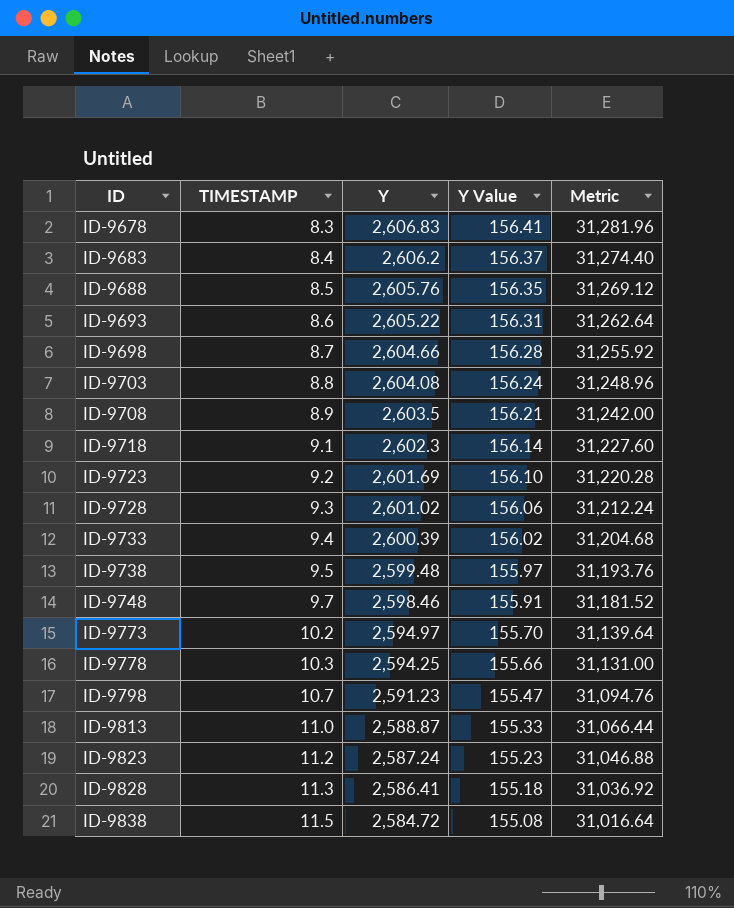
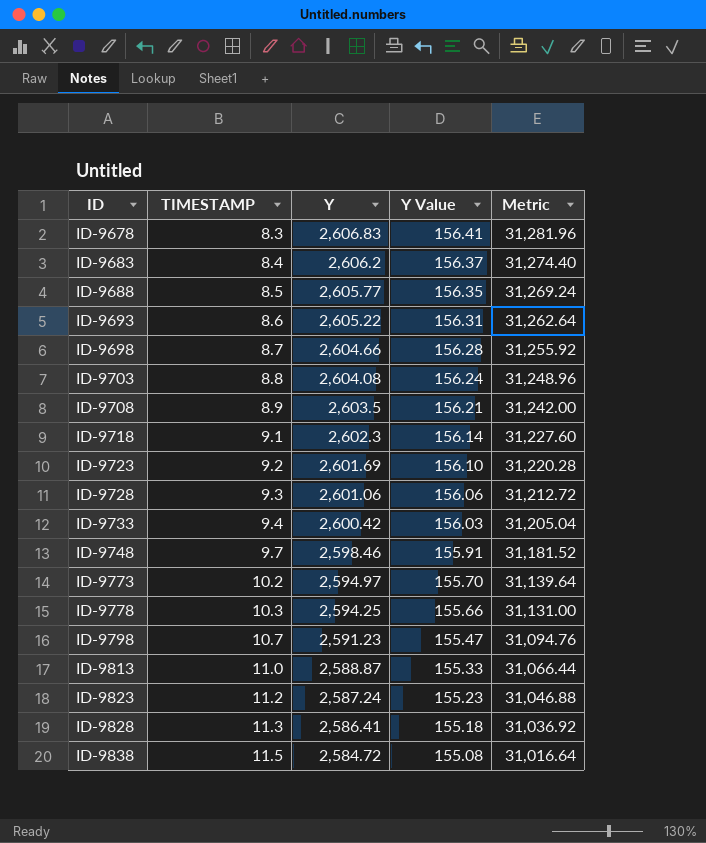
row ID-9738: 9.5 | 2,599.48 | 155.97 | 31,193.76 -> none
ID-9688 | Y: 2,605.76 -> 2,605.77
ID-9688 | Metric: 31,269.12 -> 31,269.24
ID-9728 | Y: 2,601.02 -> 2,601.06
ID-9728 | Metric: 31,212.24 -> 31,212.72
ID-9733 | Y: 2,600.39 -> 2,600.42
ID-9733 | Y Value: 156.02 -> 156.03
ID-9733 | Metric: 31,204.68 -> 31,205.04

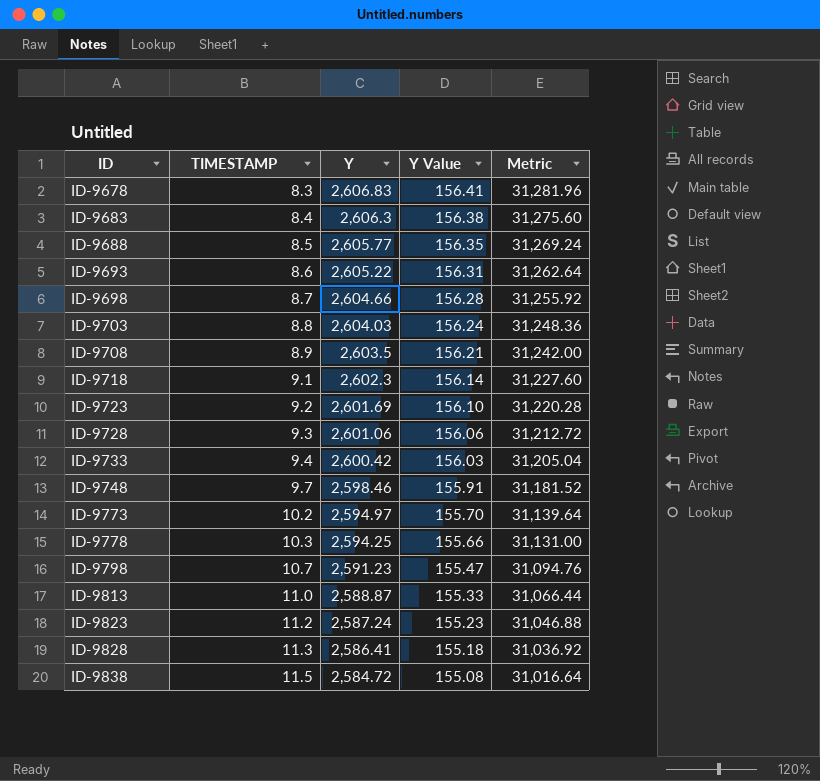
ID-9683 | Y: 2,606.2 -> 2,606.3
ID-9683 | Y Value: 156.37 -> 156.38
ID-9683 | Metric: 31,274.40 -> 31,275.60
ID-9703 | Y: 2,604.08 -> 2,604.03
ID-9703 | Metric: 31,248.96 -> 31,248.36

